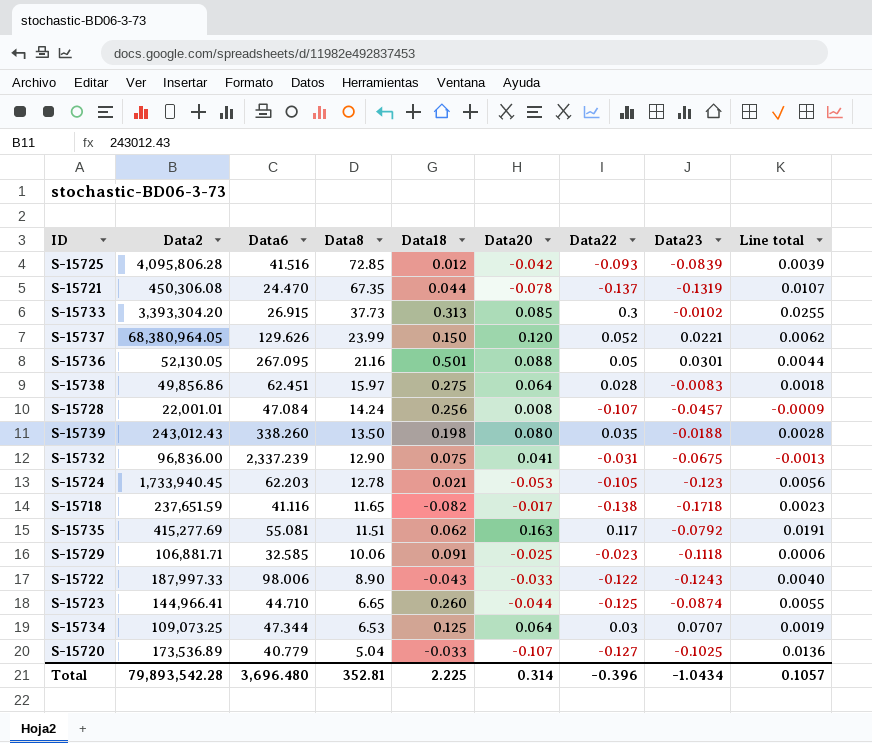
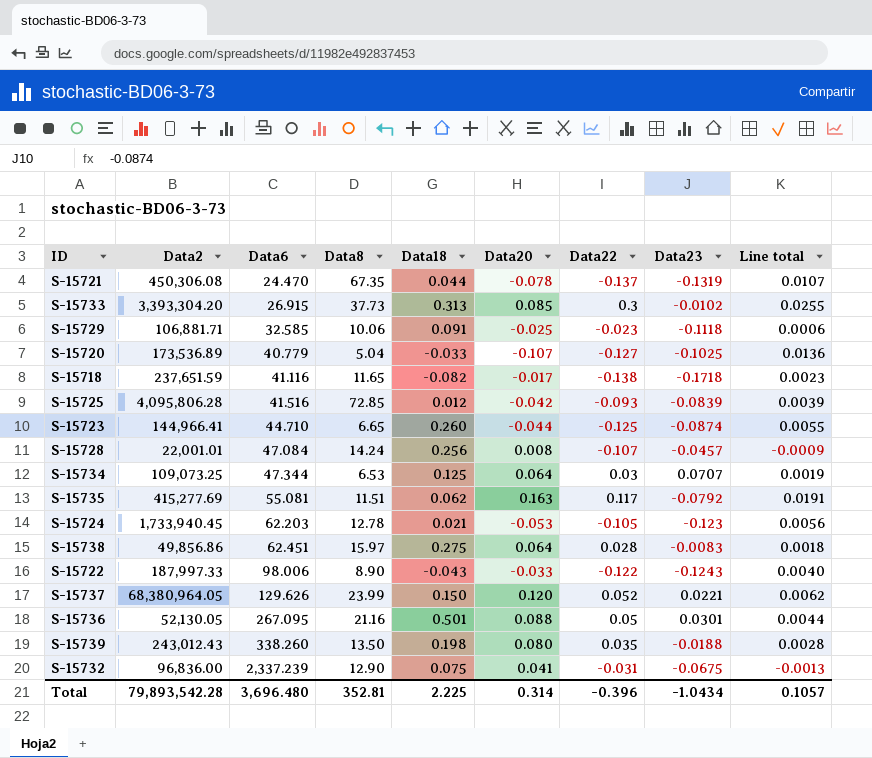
row order: Data8 descending -> Data6 ascending

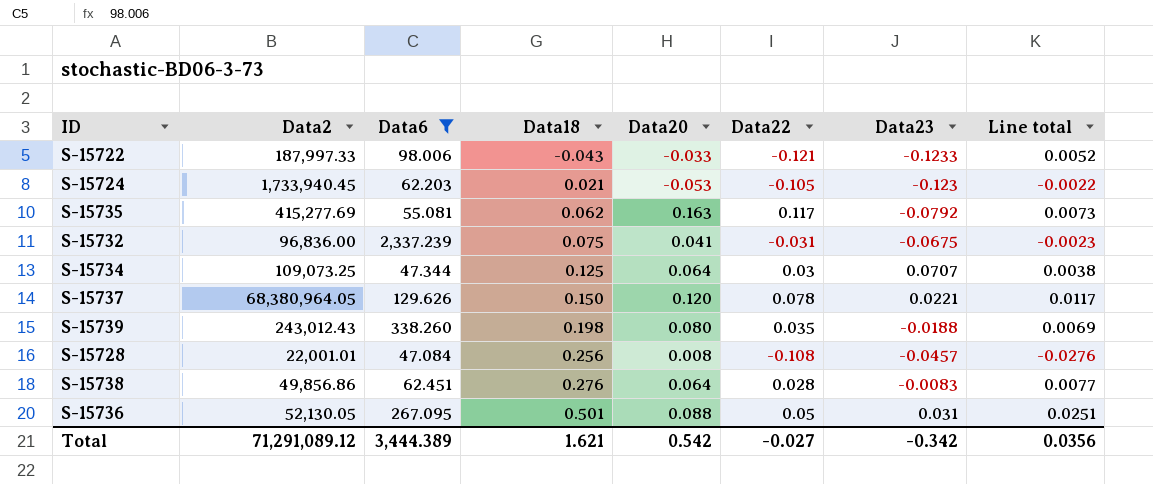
filter: none -> Data6 >= 47.084
row order: Data6 ascending -> Data18 ascending
column Data8 | position: 4 -> none
column Line total | formula: [Data20] * [Data22] -> [Data18] * [Data22]
S-15722 | Data22: -0.122 -> -0.121
S-15722 | Data23: -0.1243 -> -0.1233
S-15737 | Data22: 0.052 -> 0.078
S-15728 | Data22: -0.107 -> -0.108
S-15738 | Data18: 0.275 -> 0.276
S-15736 | Data23: 0.0301 -> 0.031
Total | Data2: 79,893,542.28 -> 71,291,089.12
Total | Data6: 3,696.480 -> 3,444.389
Total | Data18: 2.225 -> 1.621
Total | Data20: 0.314 -> 0.542
Total | Data22: -0.396 -> -0.027
Total | Data23: -1.0434 -> -0.342
Total | Line total: 0.1057 -> 0.0356

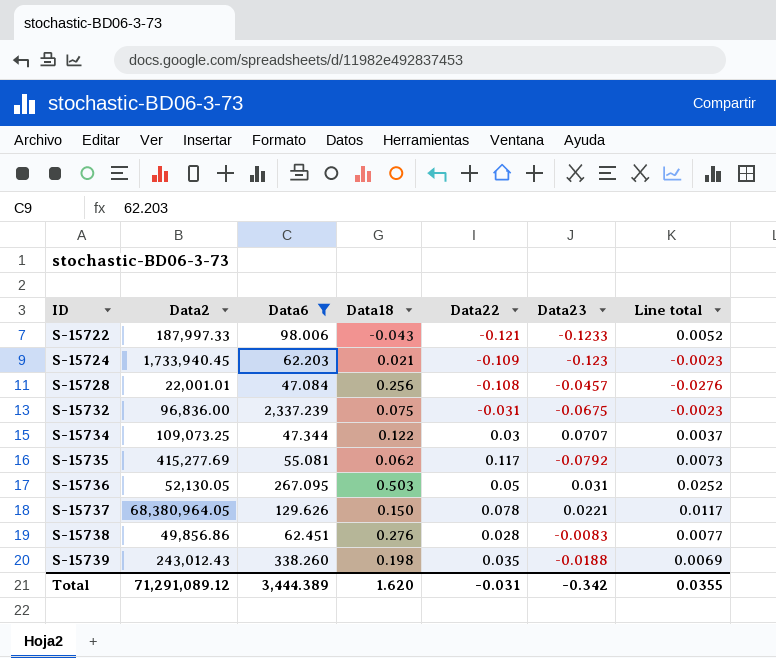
row order: Data18 ascending -> ID ascending
column Data20 | position: 5 -> none
S-15724 | Data22: -0.105 -> -0.109
S-15724 | Line total: -0.0022 -> -0.0023
S-15734 | Data18: 0.125 -> 0.122
S-15734 | Line total: 0.0038 -> 0.0037
S-15736 | Data18: 0.501 -> 0.503
S-15736 | Line total: 0.0251 -> 0.0252
Total | Data18: 1.621 -> 1.620
Total | Data22: -0.027 -> -0.031
Total | Line total: 0.0356 -> 0.0355

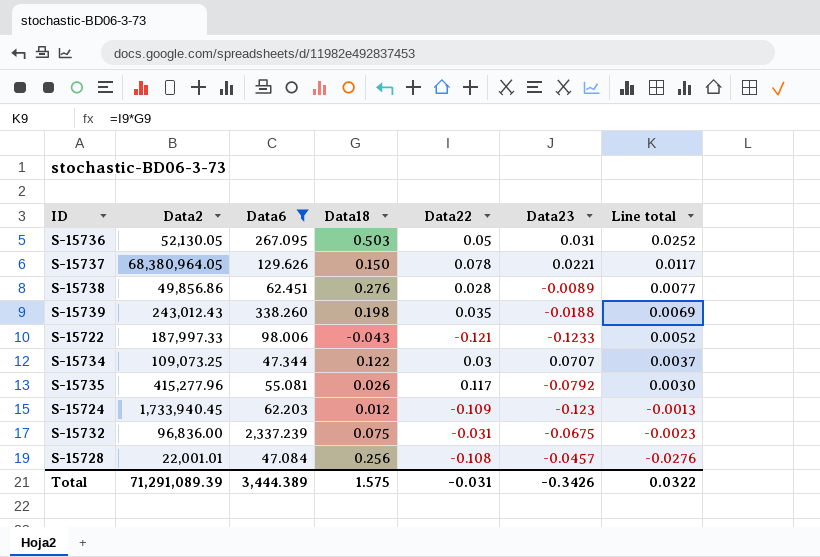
row order: ID ascending -> Line total descending
S-15738 | Data23: -0.0083 -> -0.0089
S-15735 | Data2: 415,277.69 -> 415,277.96
S-15735 | Data18: 0.062 -> 0.026
S-15735 | Line total: 0.0073 -> 0.0030
S-15724 | Data18: 0.021 -> 0.012
S-15724 | Line total: -0.0023 -> -0.0013
Total | Data2: 71,291,089.12 -> 71,291,089.39
Total | Data18: 1.620 -> 1.575
Total | Data23: -0.342 -> -0.3426
Total | Line total: 0.0355 -> 0.0322

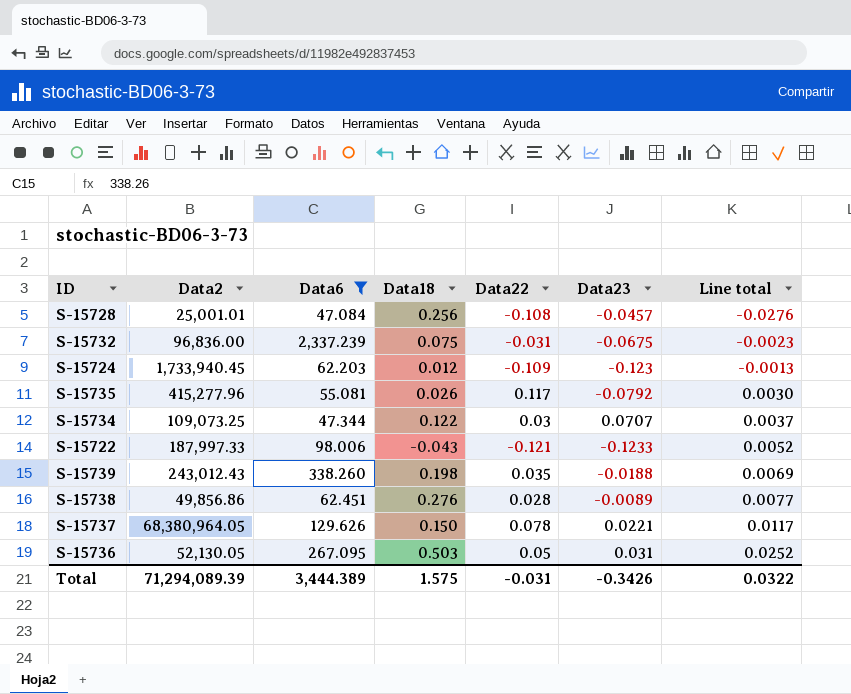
row order: Line total descending -> Line total ascending
S-15728 | Data2: 22,001.01 -> 25,001.01
Total | Data2: 71,291,089.39 -> 71,294,089.39

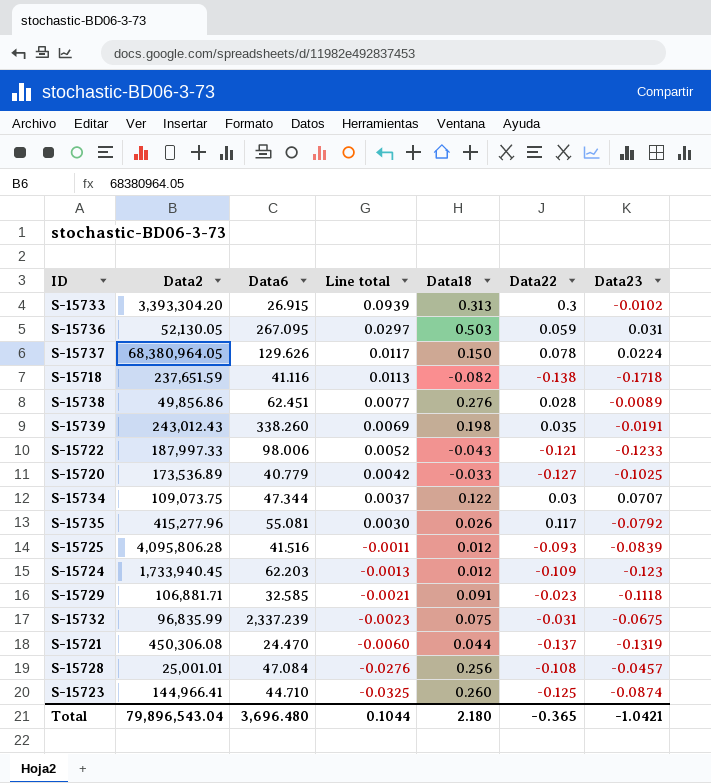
filter: Data6 >= 47.084 -> none
row order: Line total ascending -> Line total descending
column Line total | position: 7 -> 4
S-15736 | Line total: 0.0252 -> 0.0297
S-15736 | Data22: 0.05 -> 0.059
S-15737 | Data23: 0.0221 -> 0.0224
S-15739 | Data23: -0.0188 -> -0.0191
S-15734 | Data2: 109,073.25 -> 109,073.75
S-15732 | Data2: 96,836.00 -> 96,835.99
Total | Data2: 71,294,089.39 -> 79,896,543.04
Total | Data6: 3,444.389 -> 3,696.480
Total | Line total: 0.0322 -> 0.1044
Total | Data18: 1.575 -> 2.180
Total | Data22: -0.031 -> -0.365
Total | Data23: -0.3426 -> -1.0421

